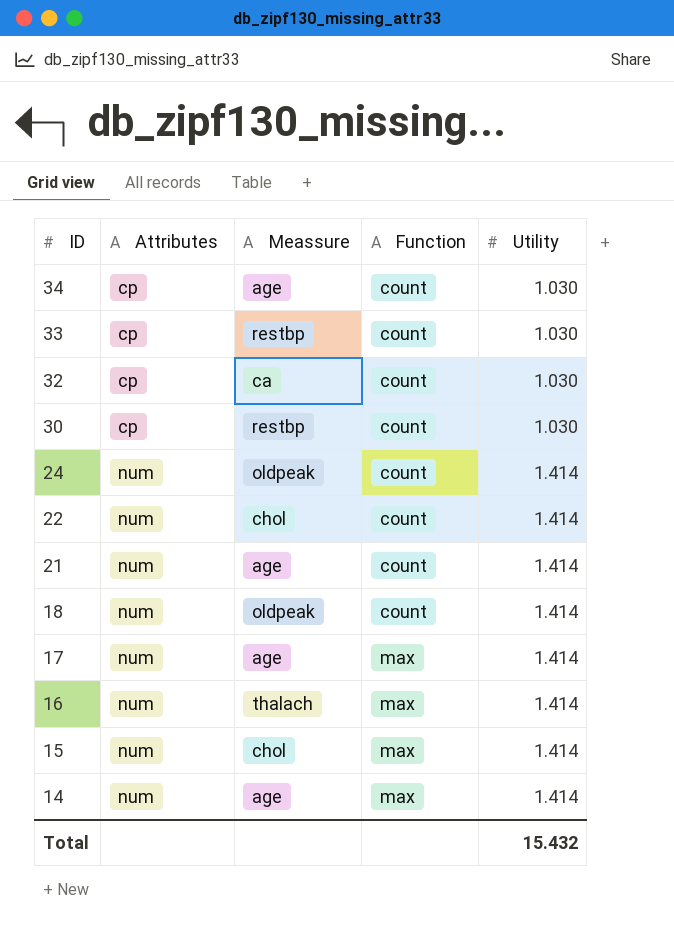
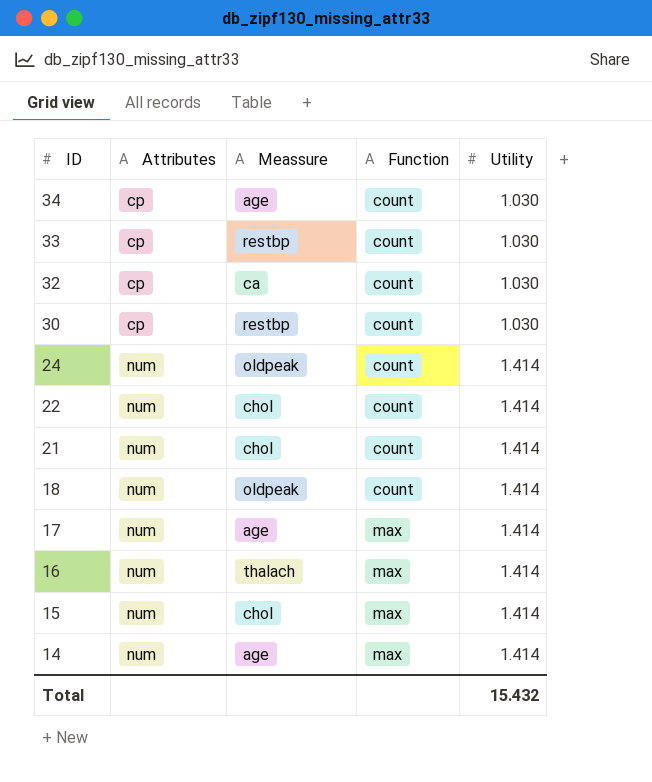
21 | Meassure: age -> chol

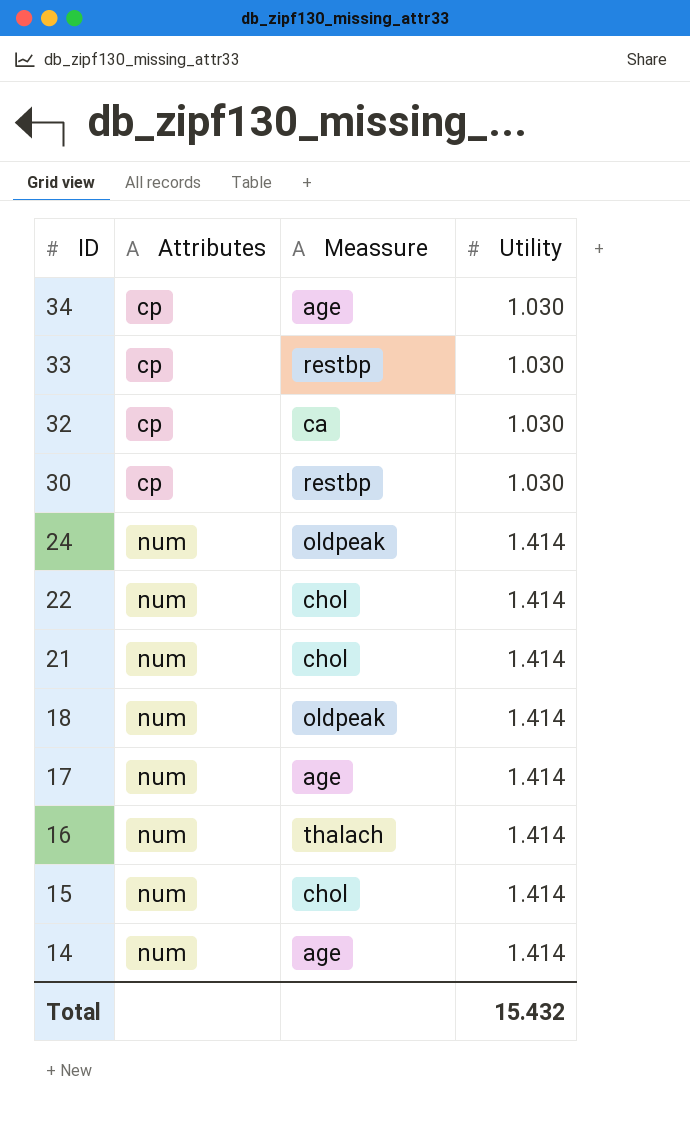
column Function | position: 4 -> none

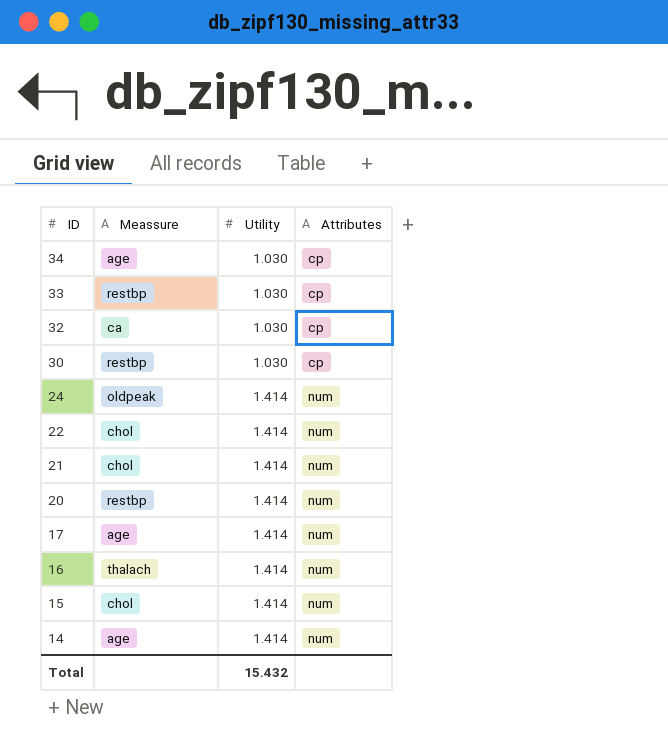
column Attributes | position: 2 -> 4
row 18: num | oldpeak | 1.414 -> none
row 20: none -> restbp | 1.414 | num

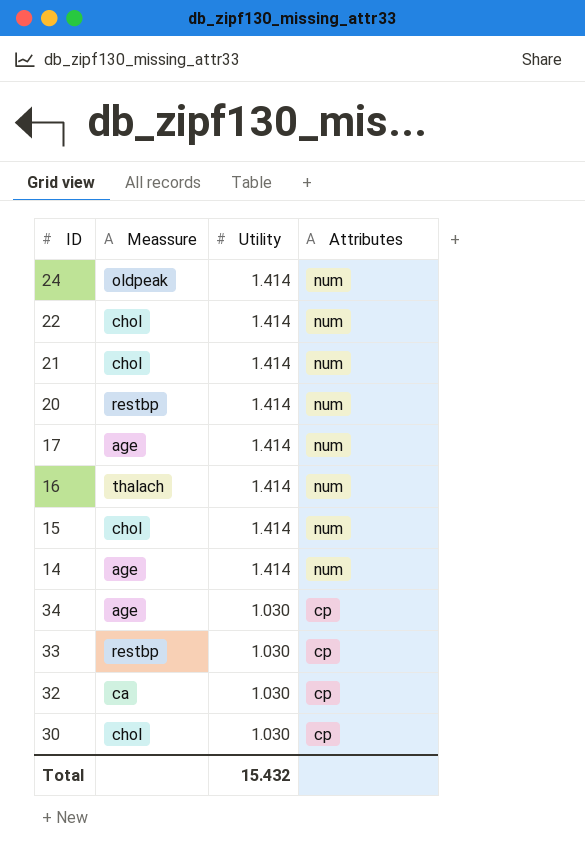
row order: ID descending -> Utility descending
30 | Meassure: restbp -> chol

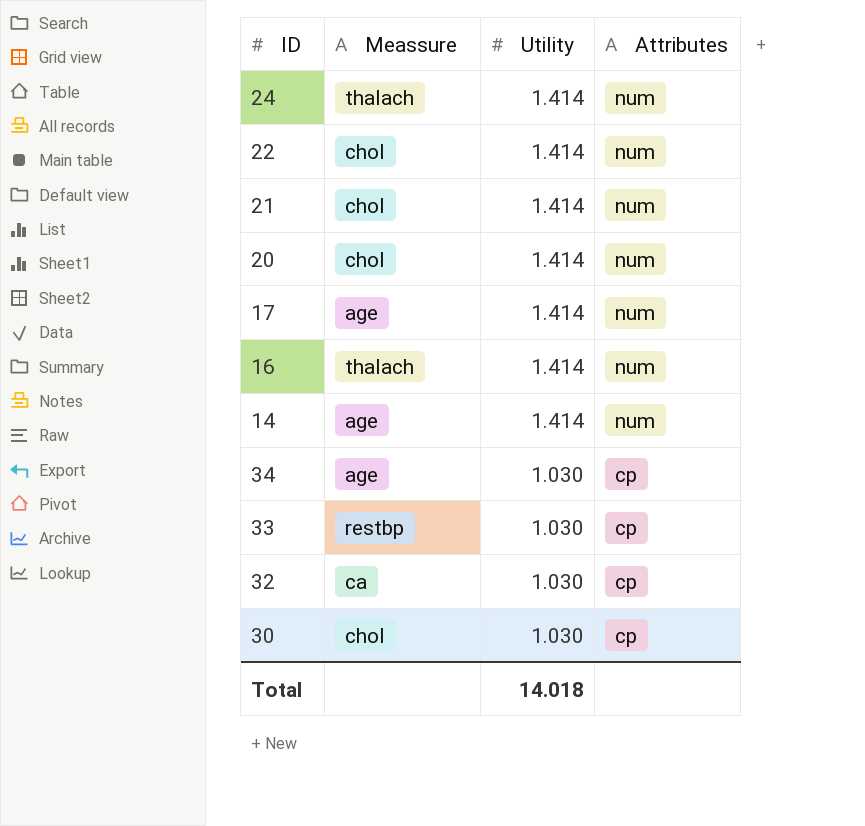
row 15: chol | 1.414 | num -> none
24 | Meassure: oldpeak -> thalach
20 | Meassure: restbp -> chol
Total | Utility: 15.432 -> 14.018

